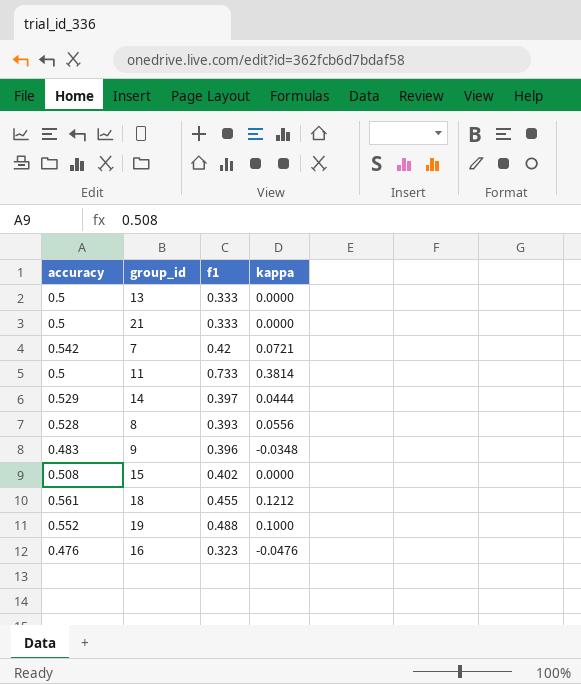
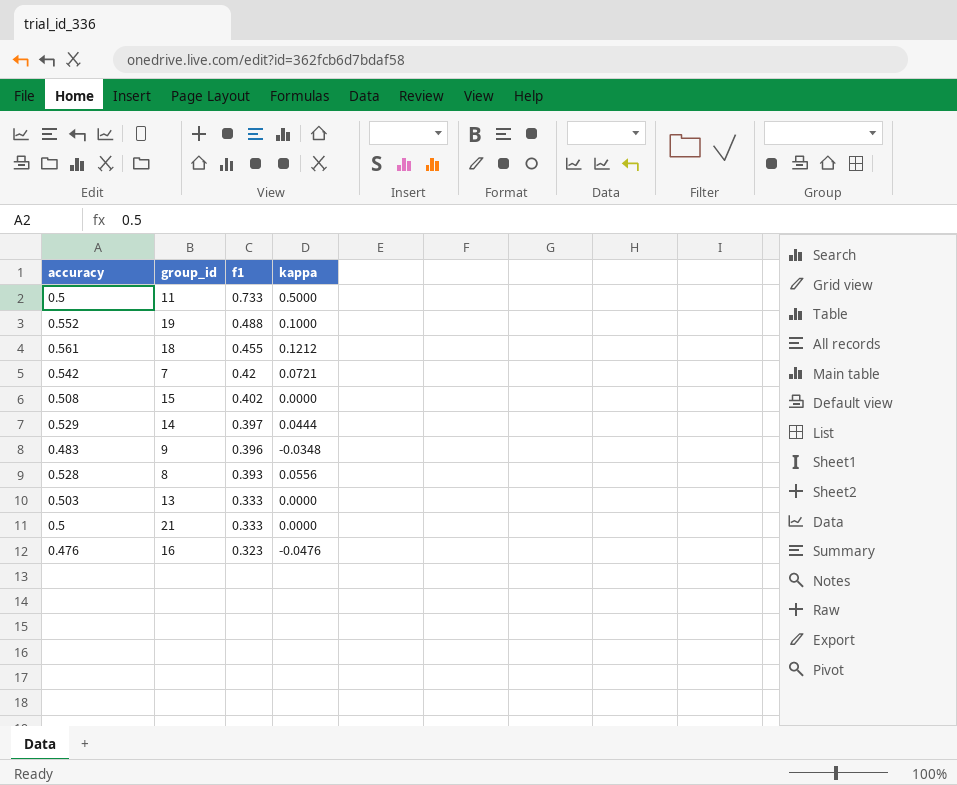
row order: none -> f1 descending
11 | kappa: 0.3814 -> 0.5000
13 | accuracy: 0.5 -> 0.503

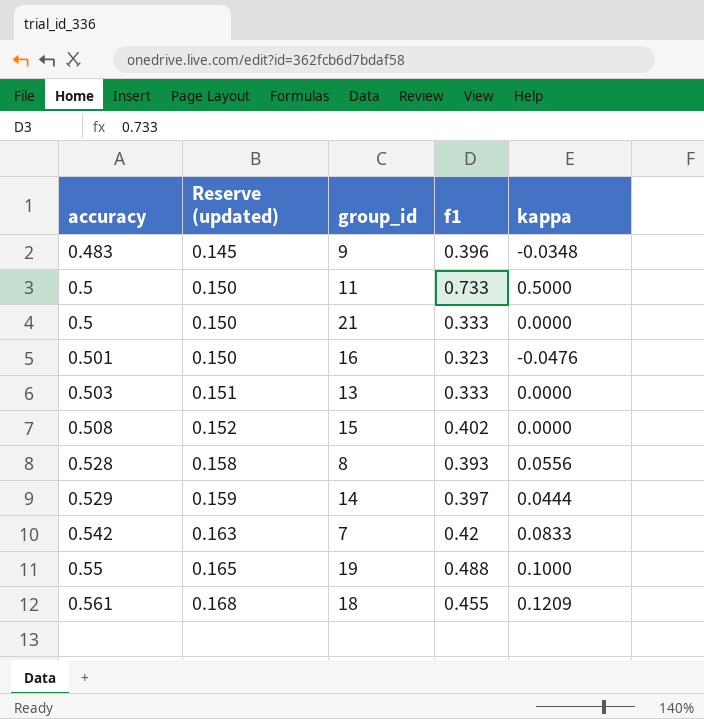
row order: f1 descending -> accuracy ascending
column Reserve (updated) | formula: none -> [accuracy] * 0.3
16 | accuracy: 0.476 -> 0.501
7 | kappa: 0.0721 -> 0.0833
19 | accuracy: 0.552 -> 0.55
18 | kappa: 0.1212 -> 0.1209

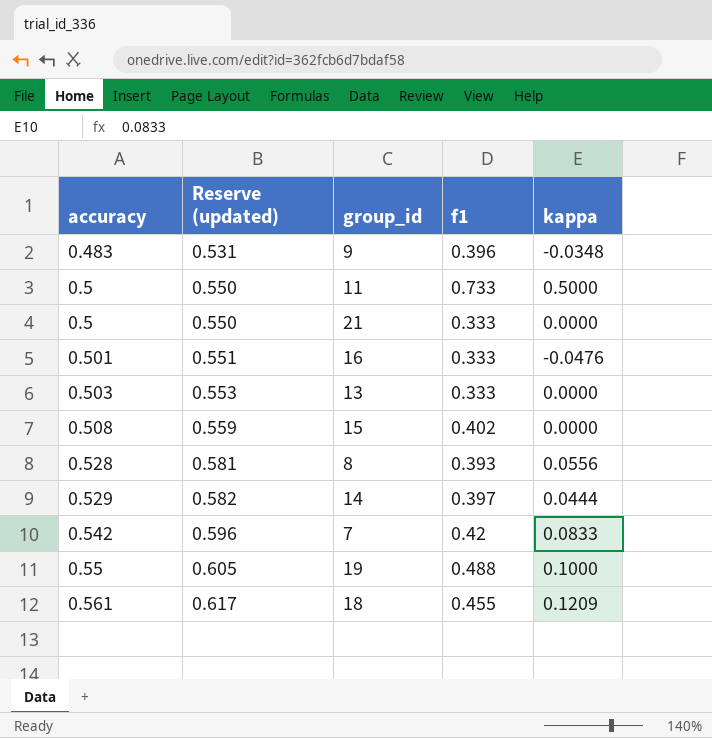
column Reserve (updated) | formula: [accuracy] * 0.3 -> [accuracy] * 1.1
16 | f1: 0.323 -> 0.333

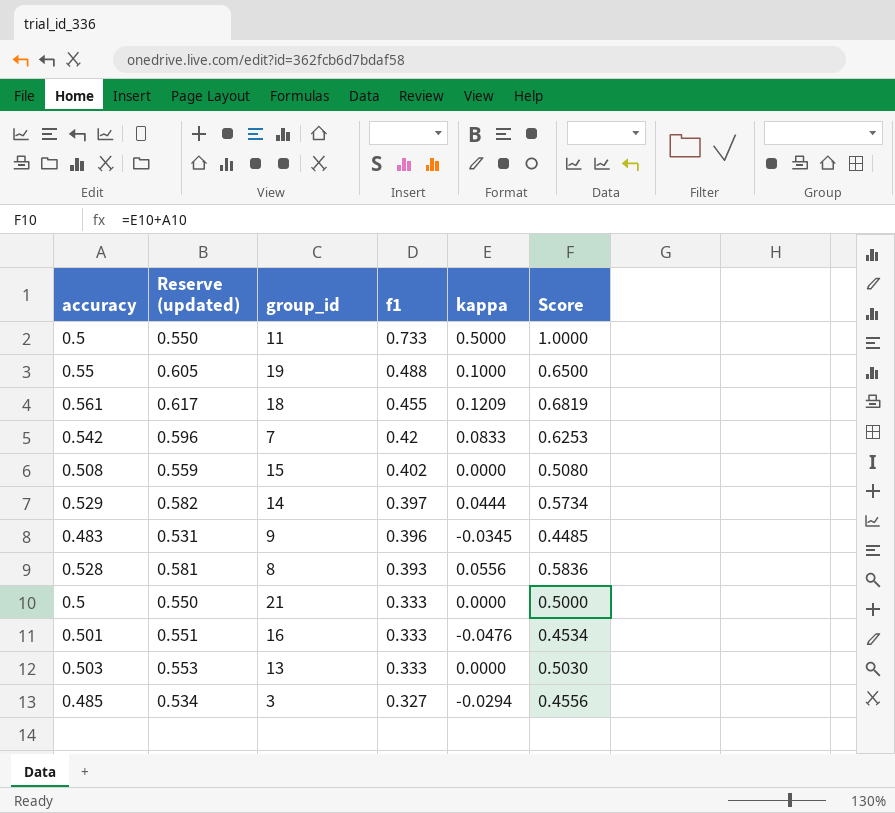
row order: accuracy ascending -> f1 descending
column Score | formula: none -> [accuracy] + [kappa]
9 | kappa: -0.0348 -> -0.0345
row 3: none -> 0.485 | 0.534 | 0.327 | -0.0294 | 0.4556

